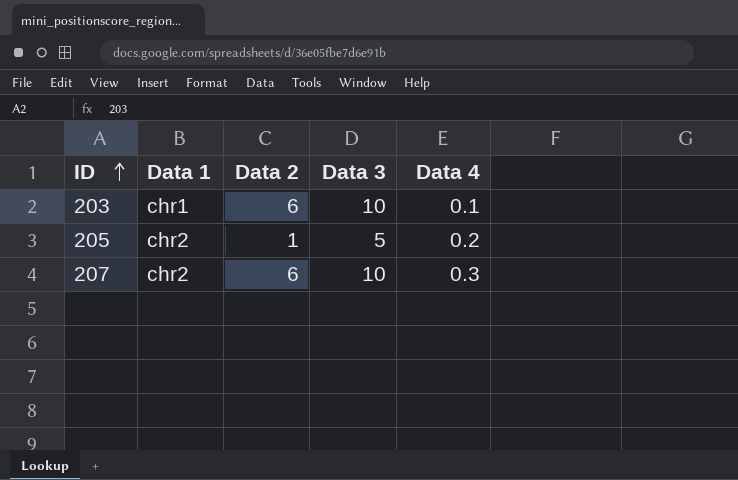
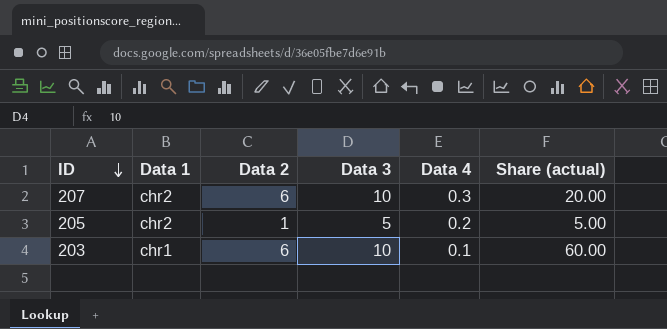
row order: ID ascending -> ID descending
column Share (actual) | formula: none -> [Data 2] / [Data 4]

